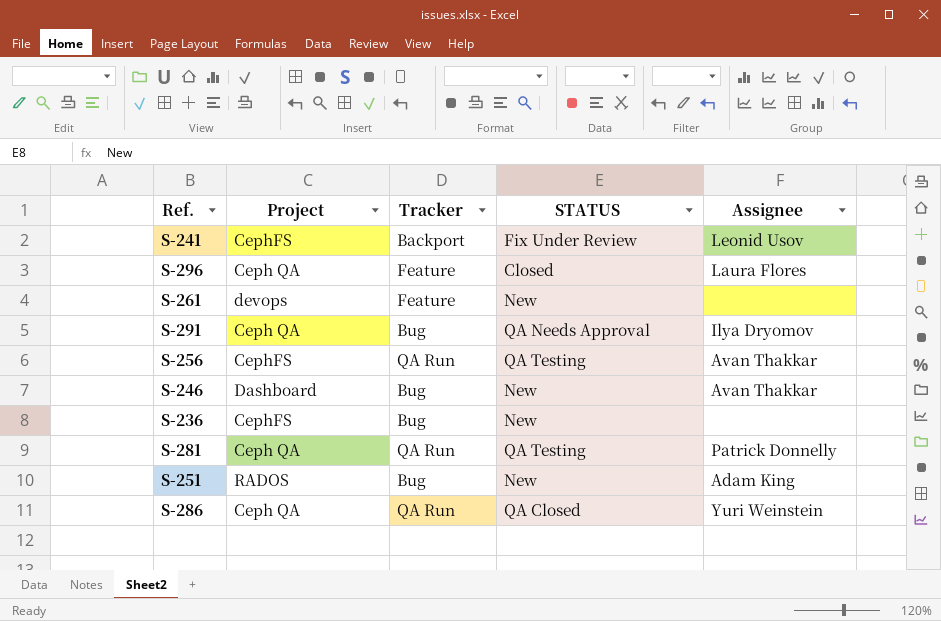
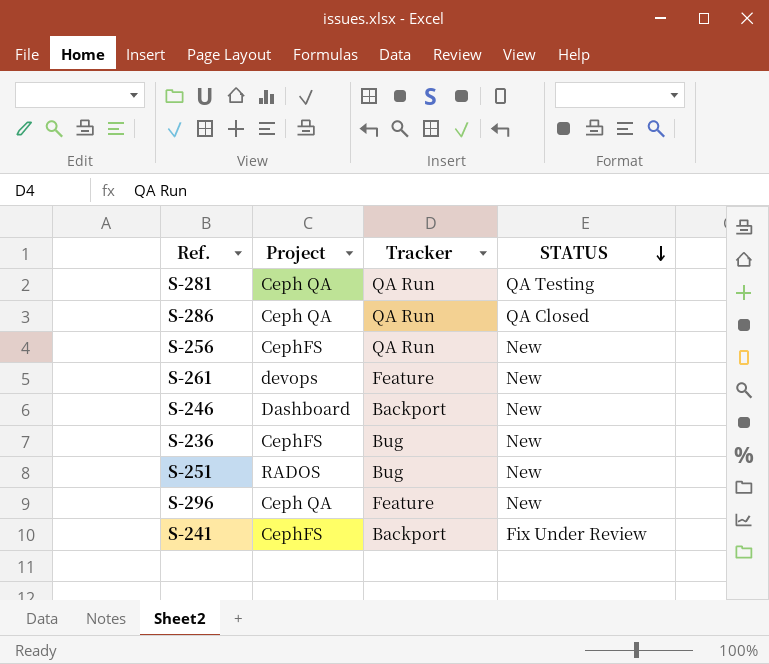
row order: none -> STATUS descending
column Assignee | position: 5 -> none
row S-291: Ceph QA | Bug | QA Needs Approval | Ilya Dryomov -> none
S-256 | STATUS: QA Testing -> New
S-246 | Tracker: Bug -> Backport
S-296 | STATUS: Closed -> New

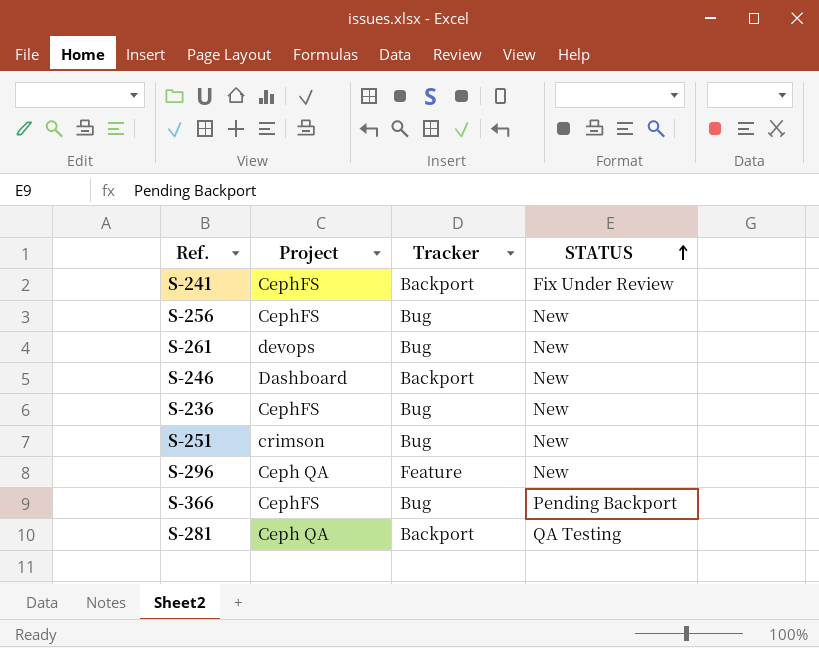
row order: STATUS descending -> STATUS ascending
row S-286: Ceph QA | QA Run | QA Closed -> none
S-256 | Tracker: QA Run -> Bug
S-261 | Tracker: Feature -> Bug
S-251 | Project: RADOS -> crimson
row S-366: none -> CephFS | Bug | Pending Backport
S-281 | Tracker: QA Run -> Backport

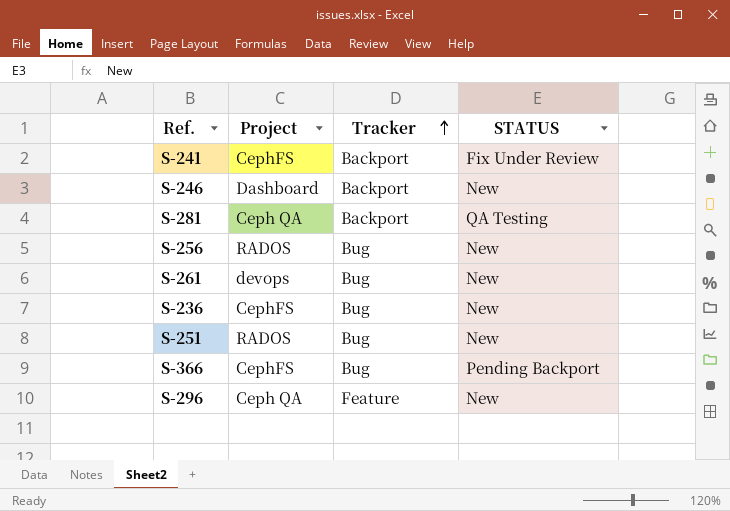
row order: STATUS ascending -> Tracker ascending
S-256 | Project: CephFS -> RADOS
S-251 | Project: crimson -> RADOS

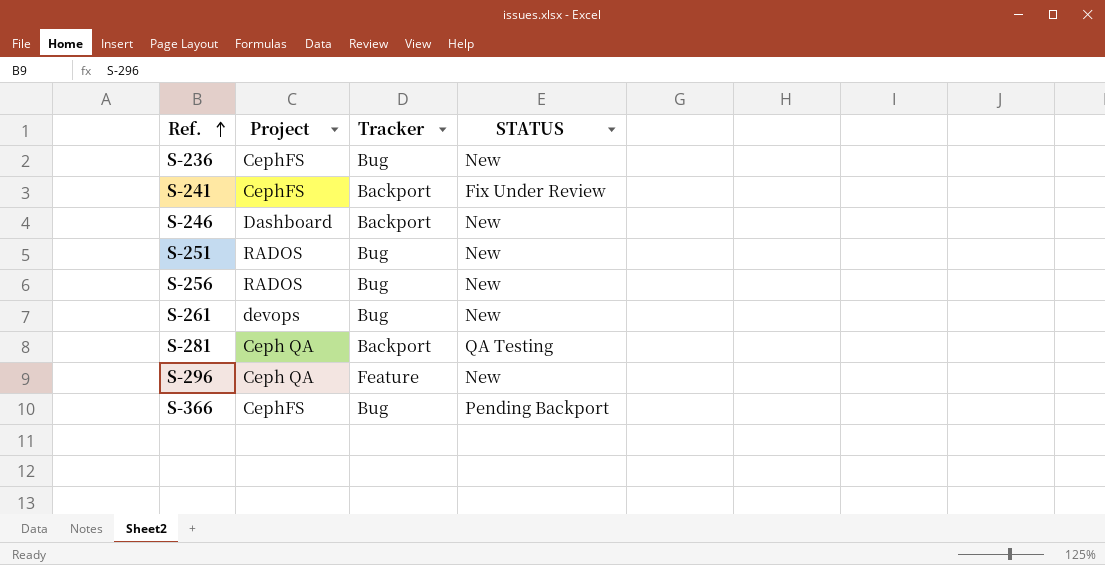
row order: Tracker ascending -> Ref. ascending

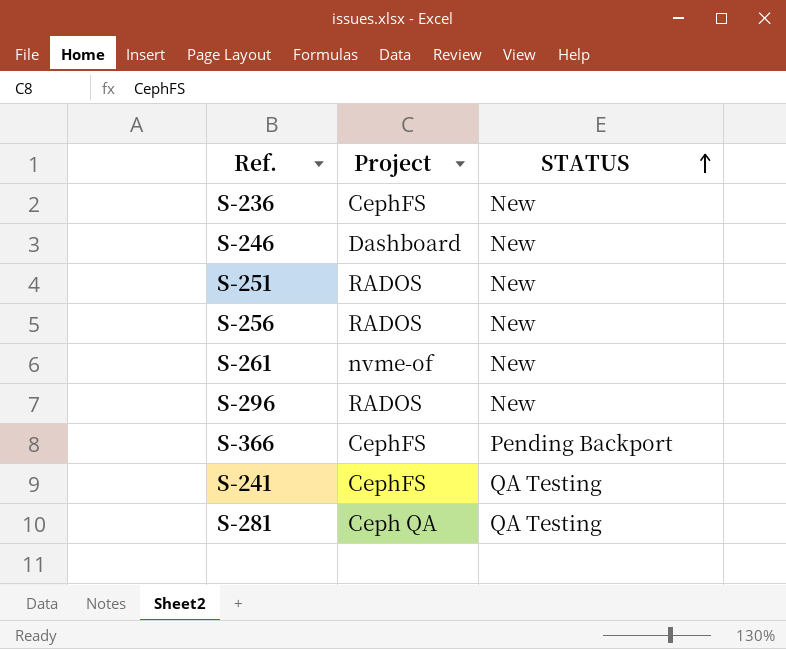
row order: Ref. ascending -> STATUS ascending
column Tracker | position: 3 -> none
S-261 | Project: devops -> nvme-of
S-296 | Project: Ceph QA -> RADOS
S-241 | STATUS: Fix Under Review -> QA Testing

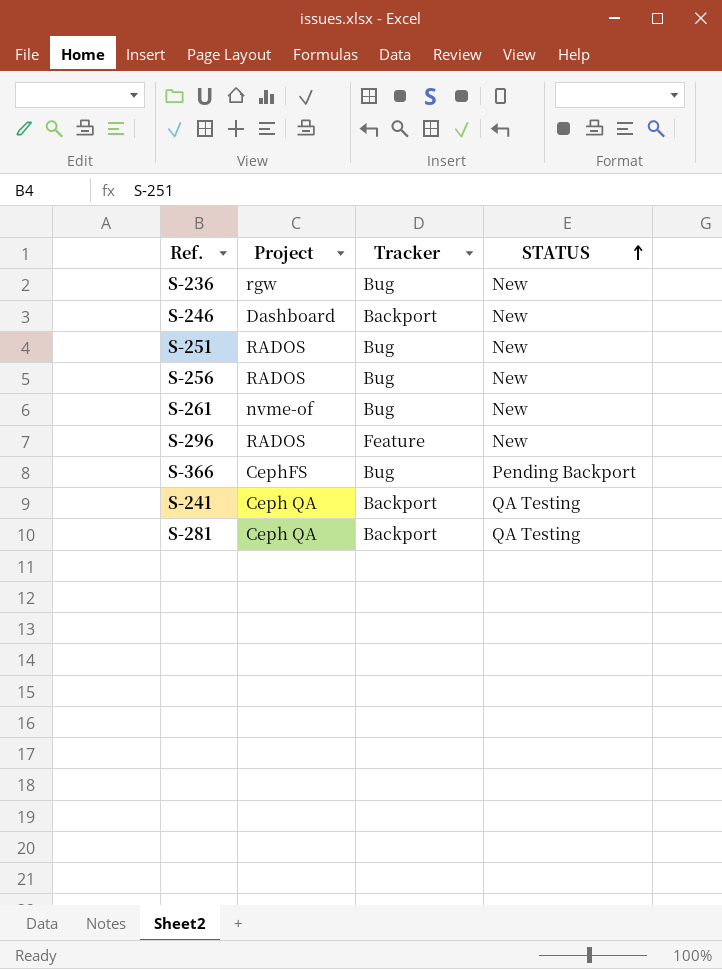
column Tracker | position: none -> 3
S-236 | Project: CephFS -> rgw
S-241 | Project: CephFS -> Ceph QA

